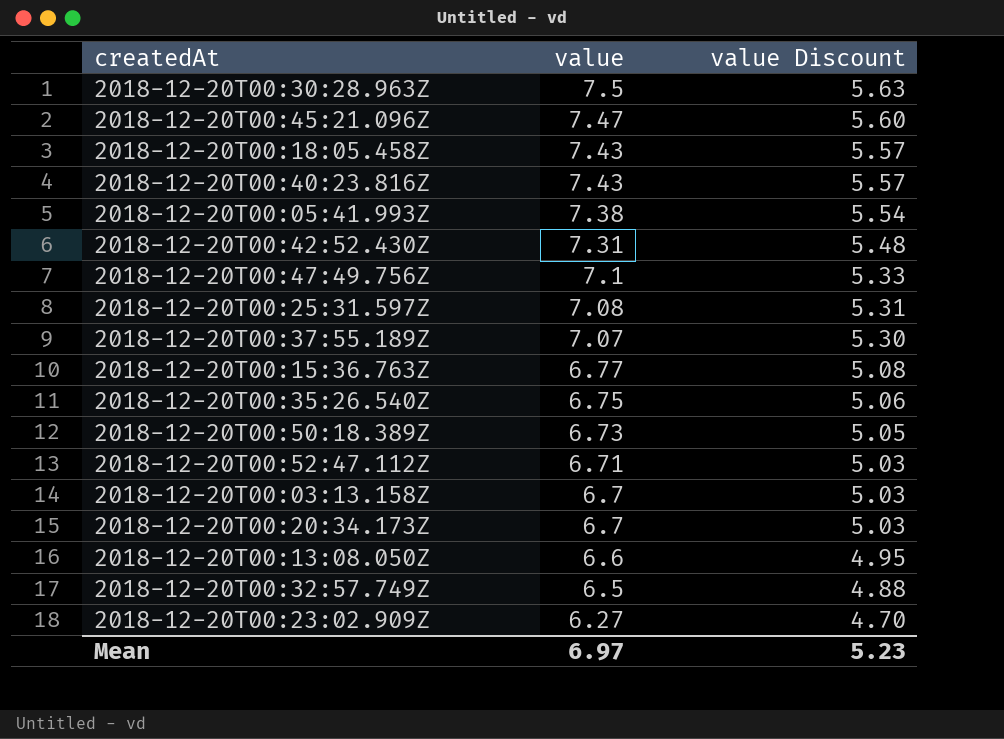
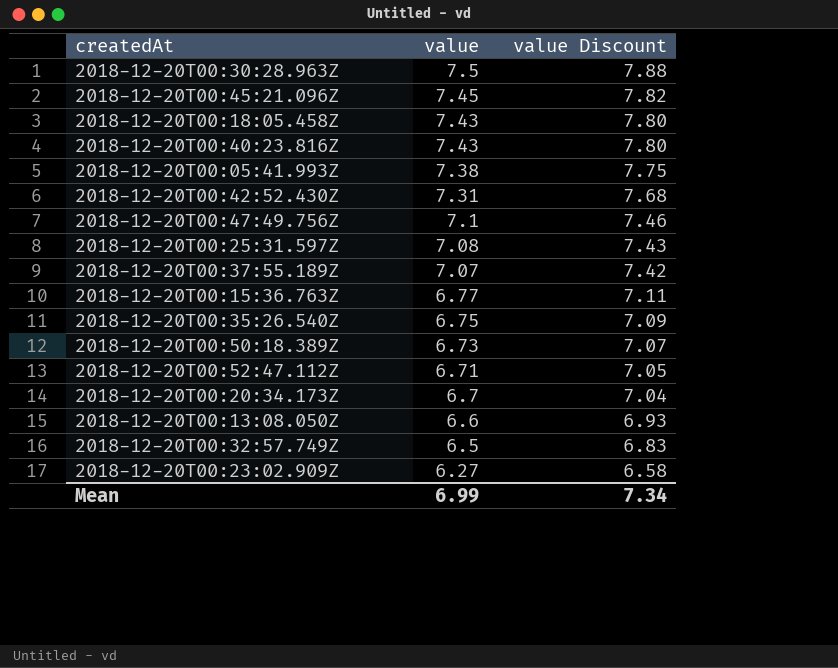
column value Discount | formula: [value] * 0.75 -> [value] * 1.05
row 2018-12-20T00:03:13.158Z: 6.7 | 5.03 -> none
2018-12-20T00:45:21.096Z | value: 7.47 -> 7.45
Mean | value: 6.97 -> 6.99
Mean | value Discount: 5.23 -> 7.34

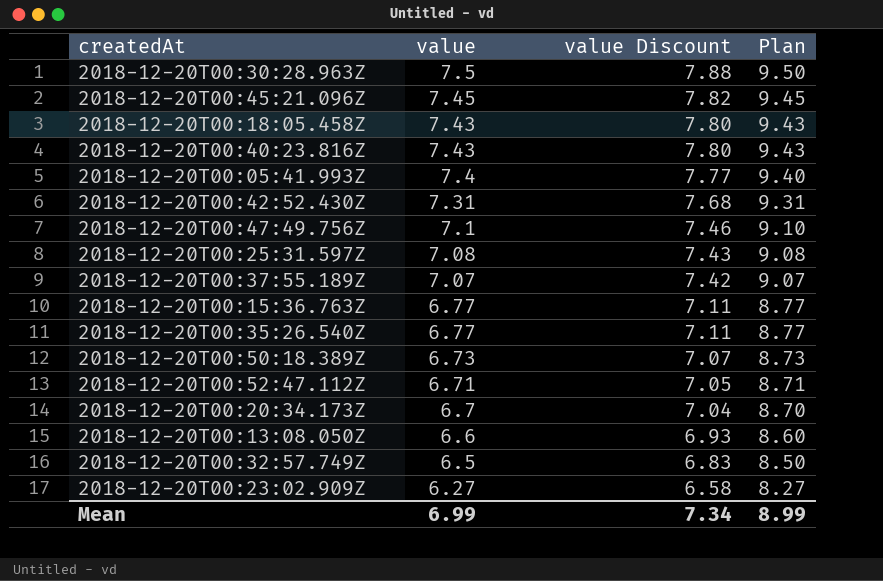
column Plan | formula: none -> [value] + 2
2018-12-20T00:05:41.993Z | value: 7.38 -> 7.4
2018-12-20T00:05:41.993Z | value Discount: 7.75 -> 7.77
2018-12-20T00:35:26.540Z | value: 6.75 -> 6.77
2018-12-20T00:35:26.540Z | value Discount: 7.09 -> 7.11

